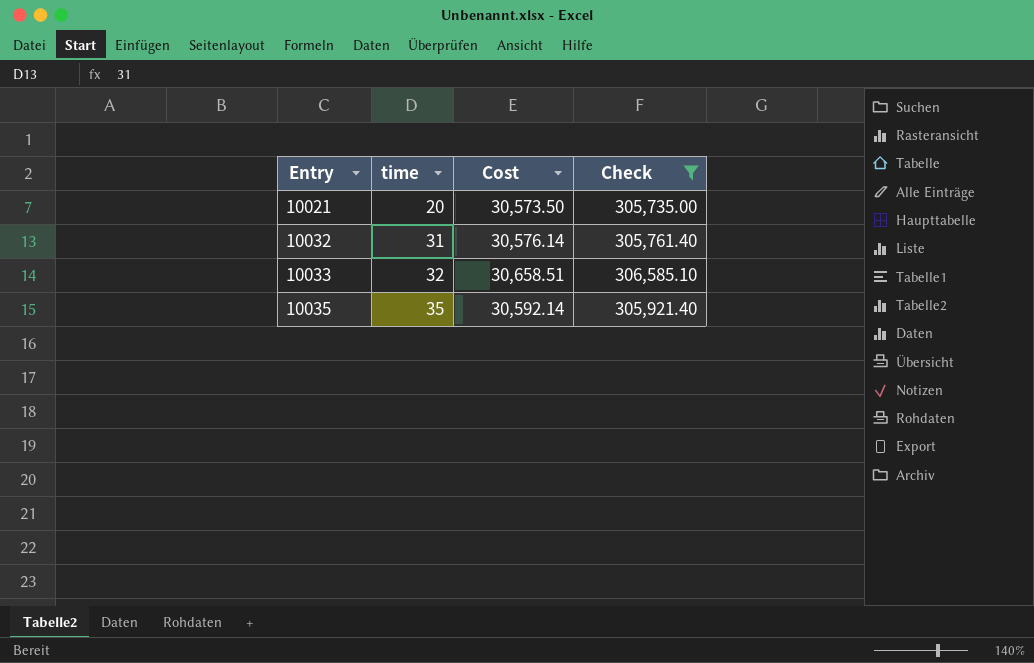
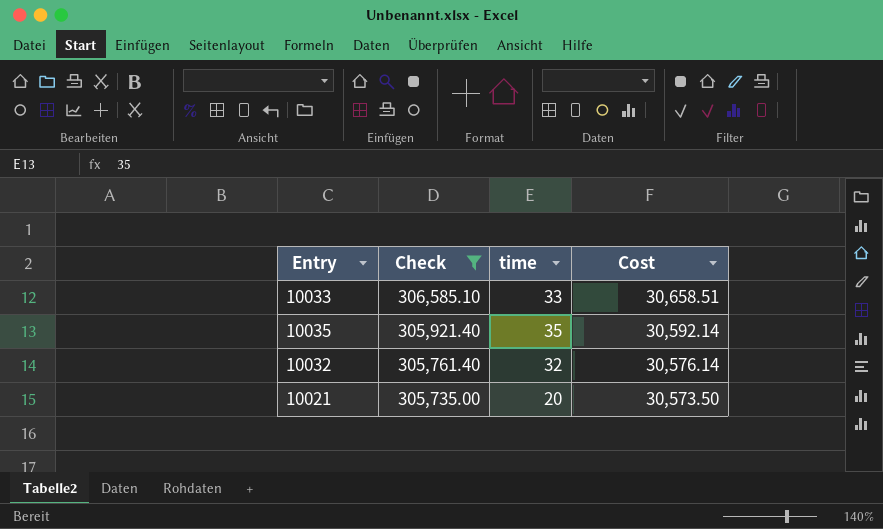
row order: Entry ascending -> Check descending
column Check | position: 4 -> 2
10033 | time: 32 -> 33
10032 | time: 31 -> 32

